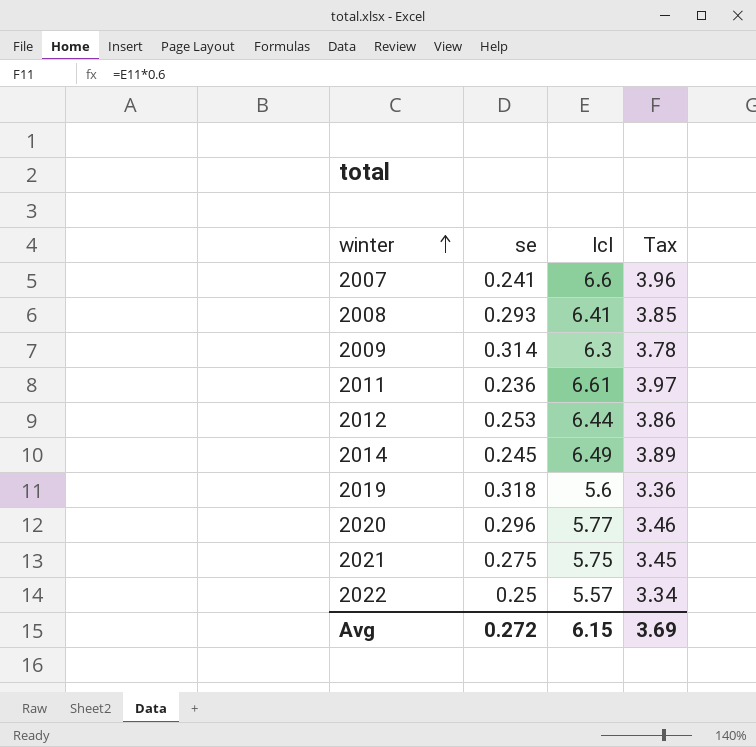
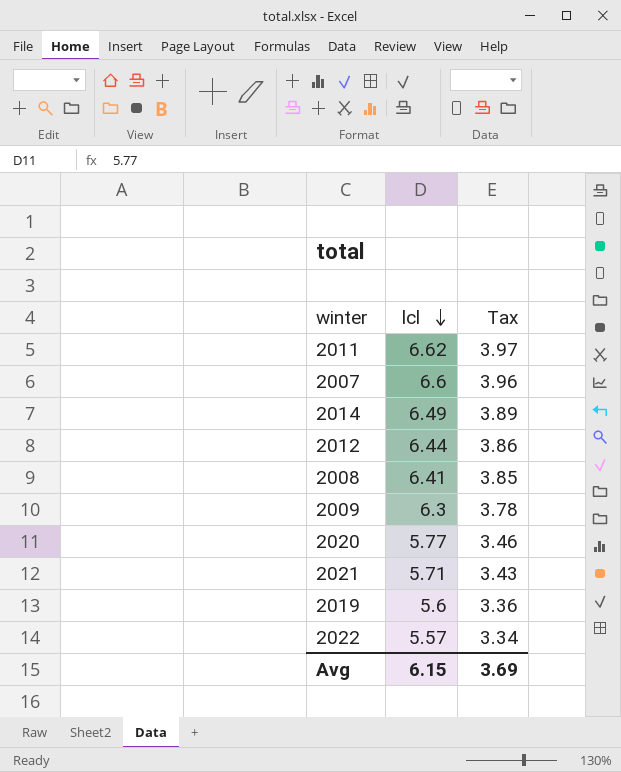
row order: winter ascending -> lcl descending
column se | position: 2 -> none
2011 | lcl: 6.61 -> 6.62
2021 | lcl: 5.75 -> 5.71
2021 | Tax: 3.45 -> 3.43

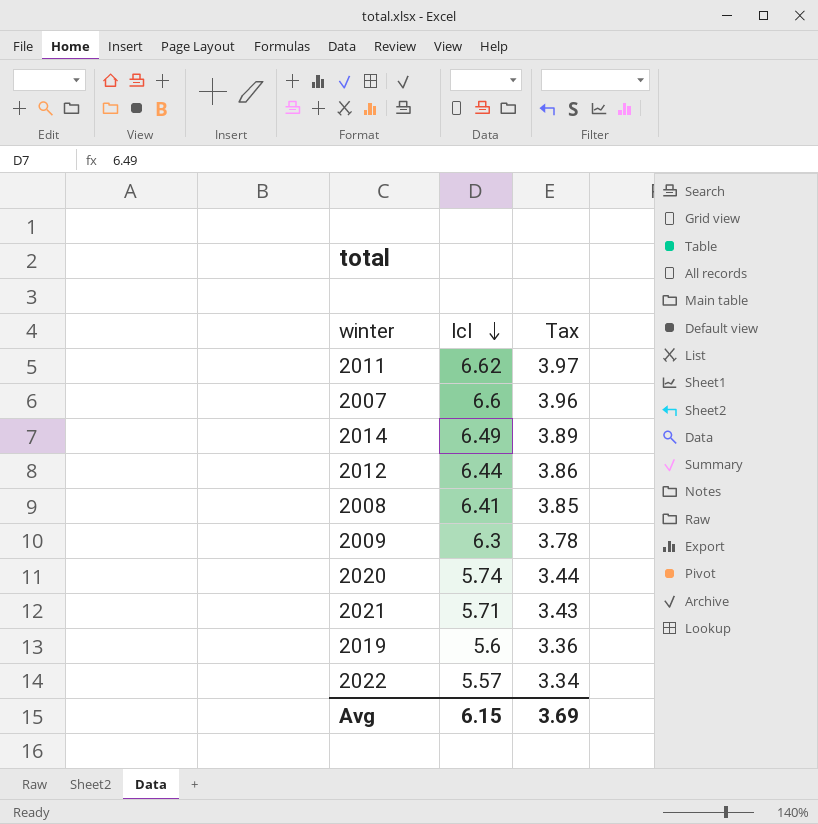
2020 | lcl: 5.77 -> 5.74
2020 | Tax: 3.46 -> 3.44

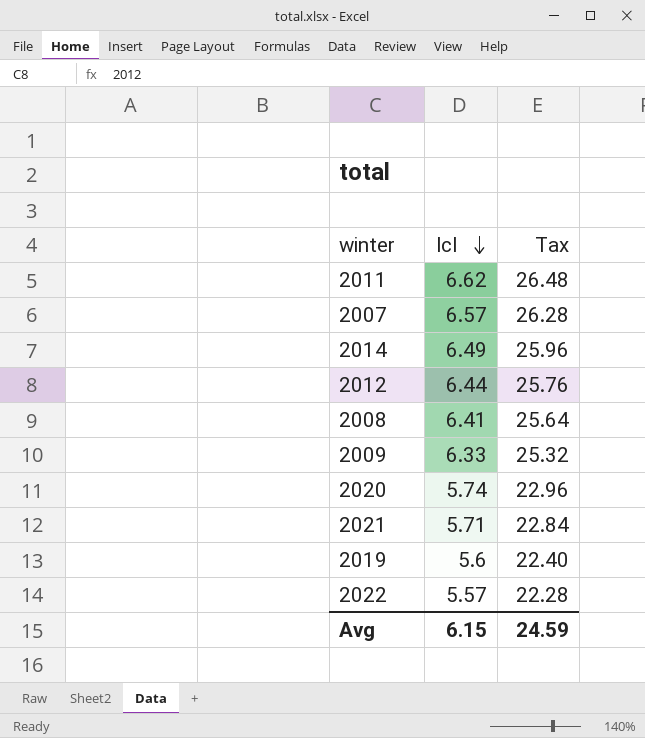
column Tax | formula: [lcl] * 0.6 -> [lcl] * 4
2007 | lcl: 6.6 -> 6.57
2009 | lcl: 6.3 -> 6.33
Avg | Tax: 3.69 -> 24.59

